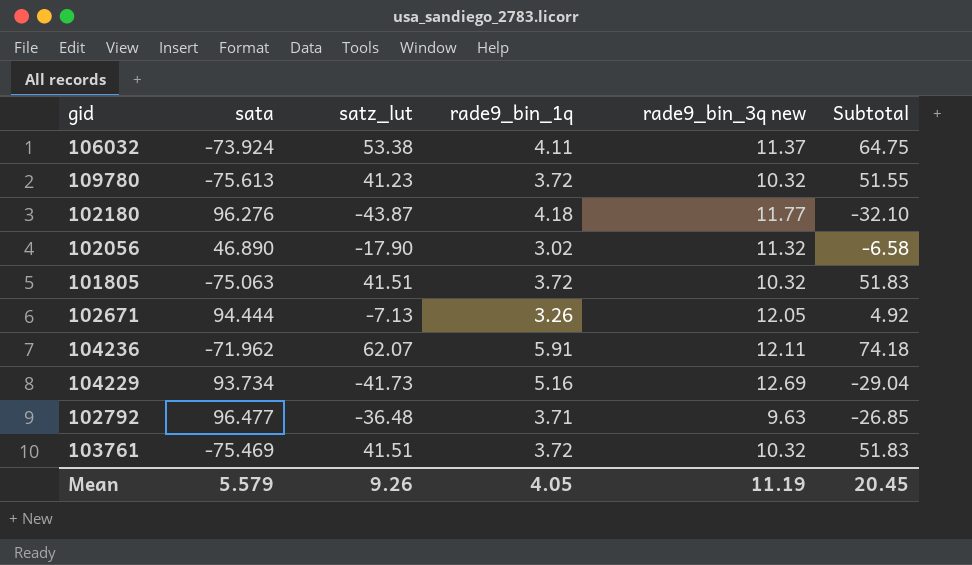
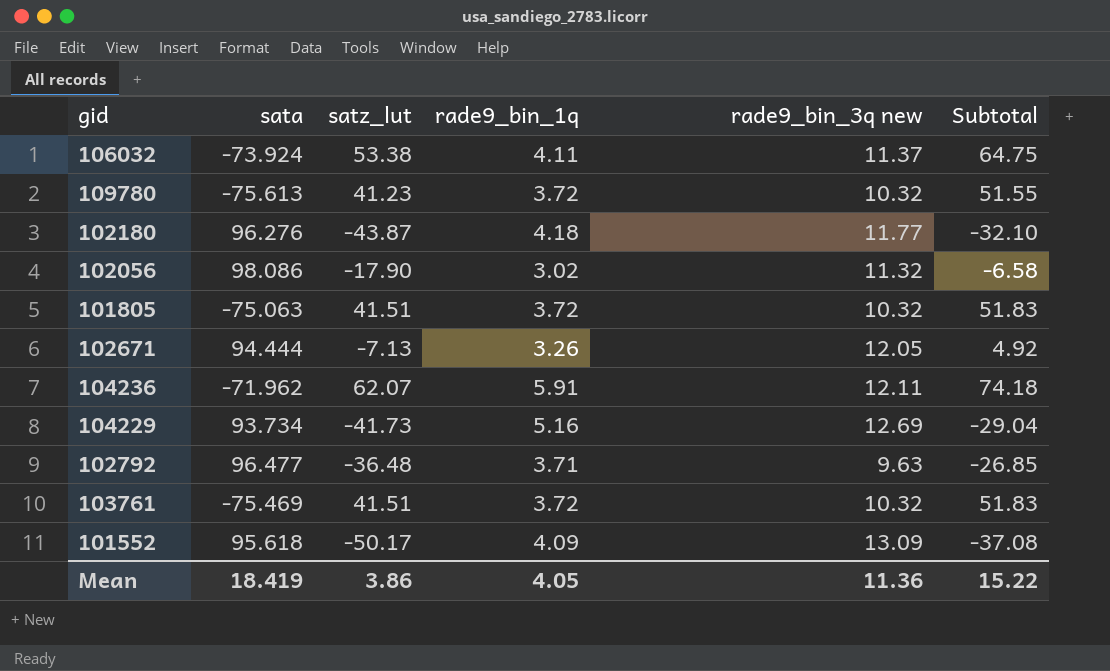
102056 | sata: 46.890 -> 98.086
row 101552: none -> 95.618 | -50.17 | 4.09 | 13.09 | -37.08
Mean | sata: 5.579 -> 18.419
Mean | satz_lut: 9.26 -> 3.86
Mean | rade9_bin_3q new: 11.19 -> 11.36
Mean | Subtotal: 20.45 -> 15.22

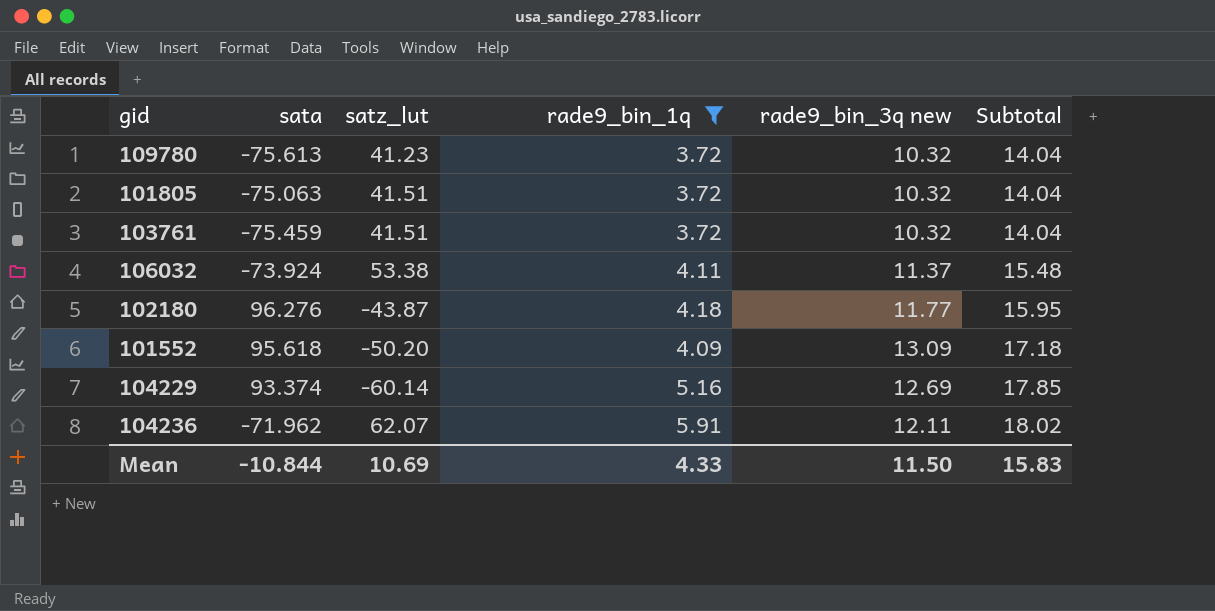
filter: none -> rade9_bin_1q >= 3.72
row order: none -> Subtotal ascending
column Subtotal | formula: [satz_lut] + [rade9_bin_3q new] -> [rade9_bin_1q] + [rade9_bin_3q new]
103761 | sata: -75.469 -> -75.459
101552 | satz_lut: -50.17 -> -50.20
104229 | sata: 93.734 -> 93.374
104229 | satz_lut: -41.73 -> -60.14
Mean | sata: 18.419 -> -10.844
Mean | satz_lut: 3.86 -> 10.69
Mean | rade9_bin_1q: 4.05 -> 4.33
Mean | rade9_bin_3q new: 11.36 -> 11.50
Mean | Subtotal: 15.22 -> 15.83

